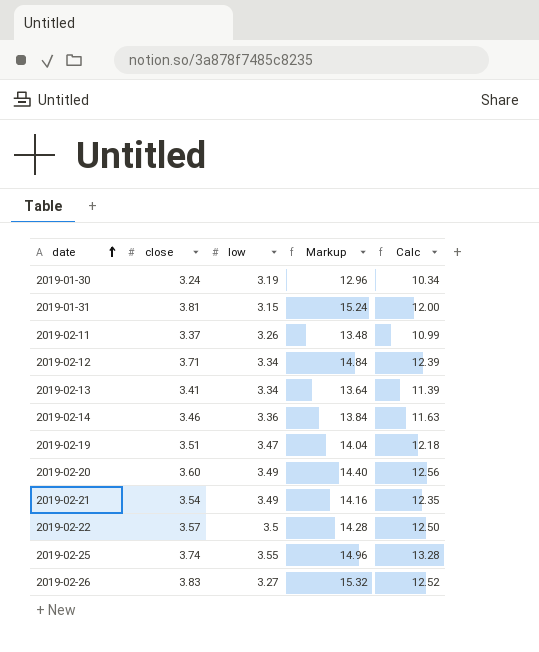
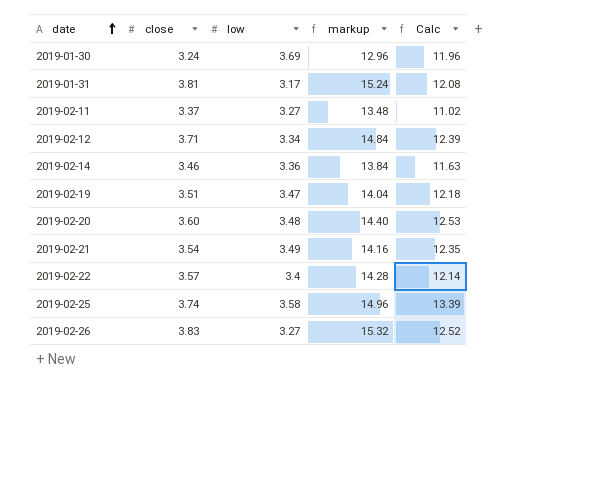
column name: Markup -> markup
row 2019-02-13: 3.41 | 3.34 | 13.64 | 11.39 -> none
2019-01-30 | low: 3.19 -> 3.69
2019-01-30 | Calc: 10.34 -> 11.96
2019-01-31 | low: 3.15 -> 3.17
2019-01-31 | Calc: 12.00 -> 12.08
2019-02-11 | low: 3.26 -> 3.27
2019-02-11 | Calc: 10.99 -> 11.02
2019-02-20 | low: 3.49 -> 3.48
2019-02-20 | Calc: 12.56 -> 12.53
2019-02-22 | low: 3.5 -> 3.4
2019-02-22 | Calc: 12.50 -> 12.14
2019-02-25 | low: 3.55 -> 3.58
2019-02-25 | Calc: 13.28 -> 13.39

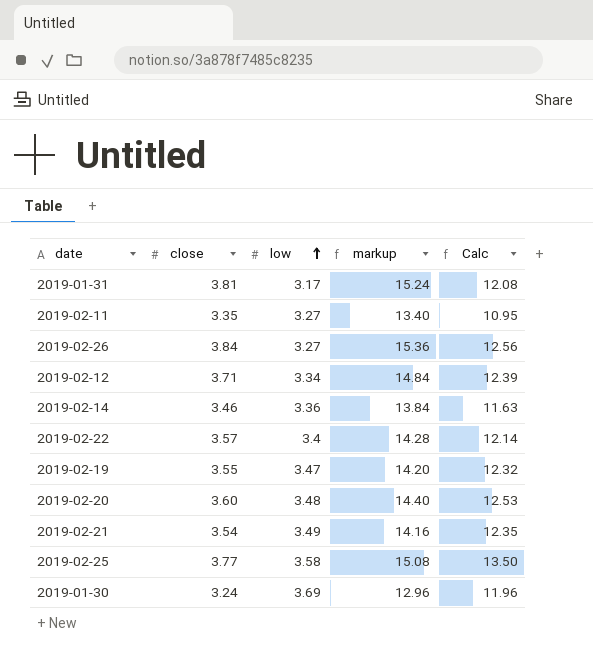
row order: date ascending -> low ascending
2019-02-11 | close: 3.37 -> 3.35
2019-02-11 | markup: 13.48 -> 13.40
2019-02-11 | Calc: 11.02 -> 10.95
2019-02-26 | close: 3.83 -> 3.84
2019-02-26 | markup: 15.32 -> 15.36
2019-02-26 | Calc: 12.52 -> 12.56
2019-02-19 | close: 3.51 -> 3.55
2019-02-19 | markup: 14.04 -> 14.20
2019-02-19 | Calc: 12.18 -> 12.32
2019-02-25 | close: 3.74 -> 3.77
2019-02-25 | markup: 14.96 -> 15.08
2019-02-25 | Calc: 13.39 -> 13.50

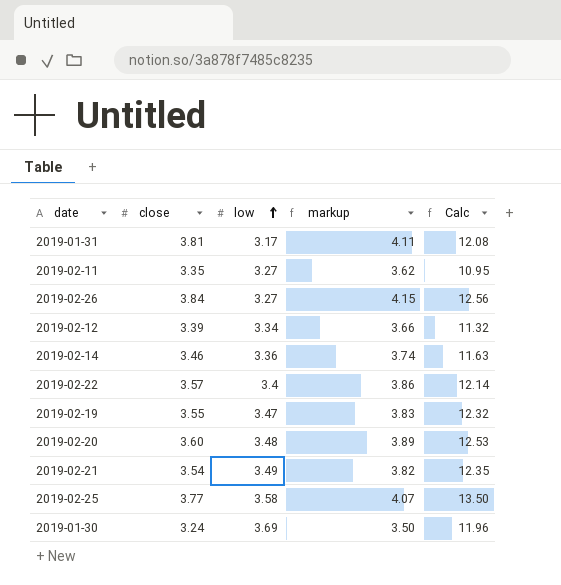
column markup | formula: [close] * 4 -> [close] * 1.08
2019-02-12 | close: 3.71 -> 3.39
2019-02-12 | Calc: 12.39 -> 11.32

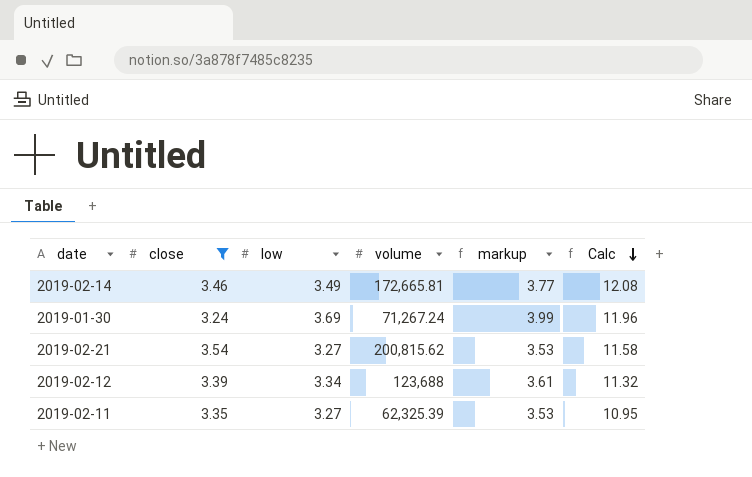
filter: none -> close <= 3.54
row order: low ascending -> Calc descending
column volume | position: none -> 4
column markup | formula: [close] * 1.08 -> [low] * 1.08
2019-02-14 | low: 3.36 -> 3.49
2019-02-14 | Calc: 11.63 -> 12.08
2019-02-21 | low: 3.49 -> 3.27
2019-02-21 | Calc: 12.35 -> 11.58

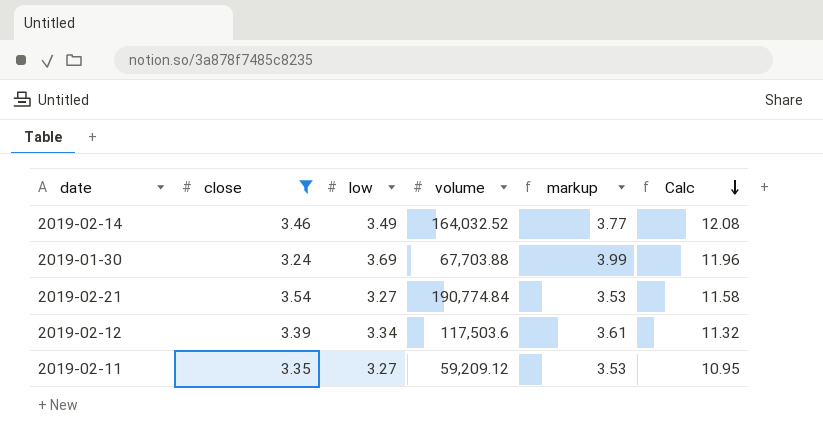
2019-02-14 | volume: 172,665.81 -> 164,032.52
2019-01-30 | volume: 71,267.24 -> 67,703.88
2019-02-21 | volume: 200,815.62 -> 190,774.84
2019-02-12 | volume: 123,688 -> 117,503.6
2019-02-11 | volume: 62,325.39 -> 59,209.12

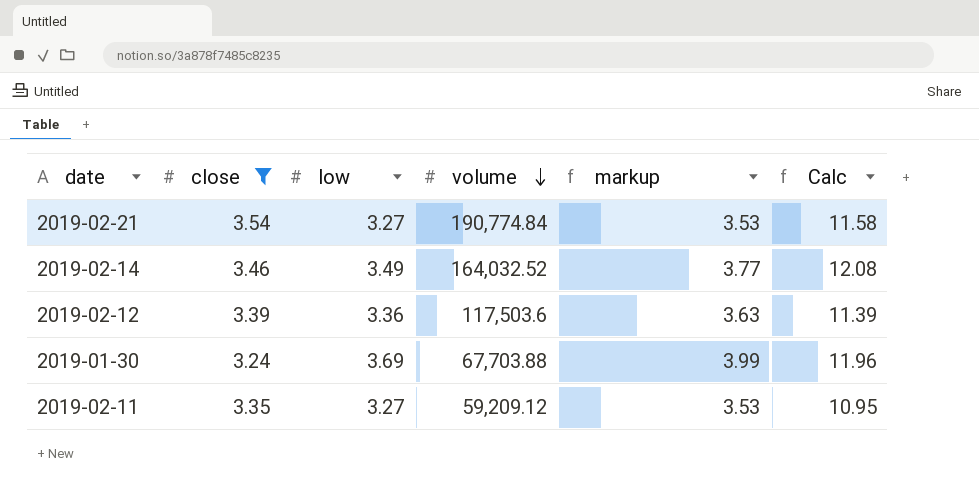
row order: Calc descending -> volume descending
2019-02-12 | low: 3.34 -> 3.36
2019-02-12 | markup: 3.61 -> 3.63
2019-02-12 | Calc: 11.32 -> 11.39

